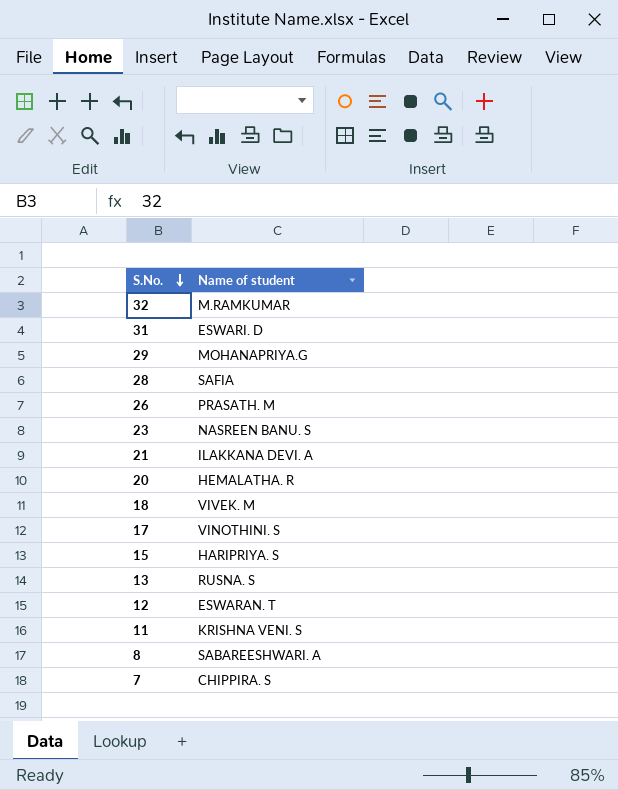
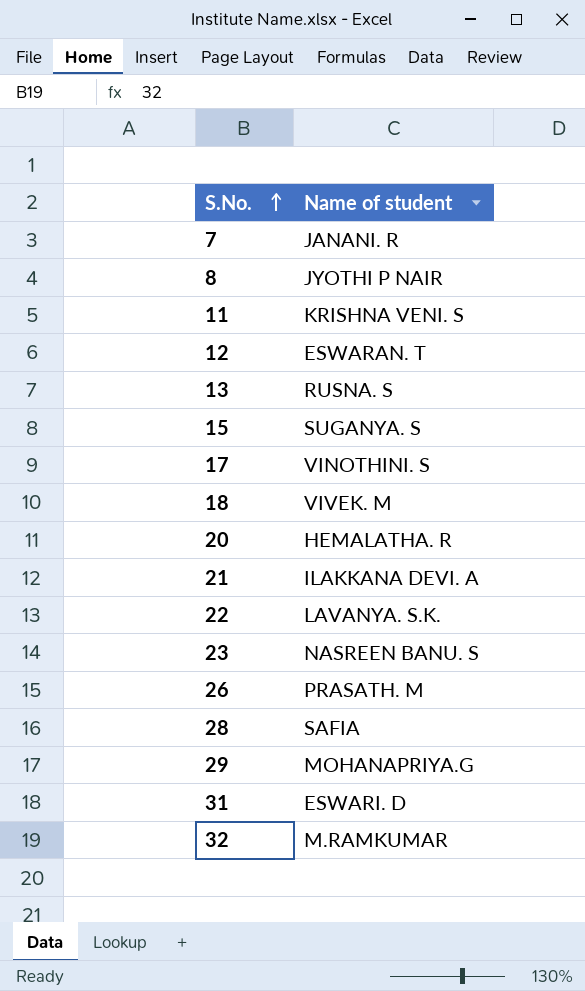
row order: S.No. descending -> S.No. ascending
7 | Name of student: CHIPPIRA. S -> JANANI. R
8 | Name of student: SABAREESHWARI. A -> JYOTHI P NAIR
15 | Name of student: HARIPRIYA. S -> SUGANYA. S
row 22: none -> LAVANYA. S.K.

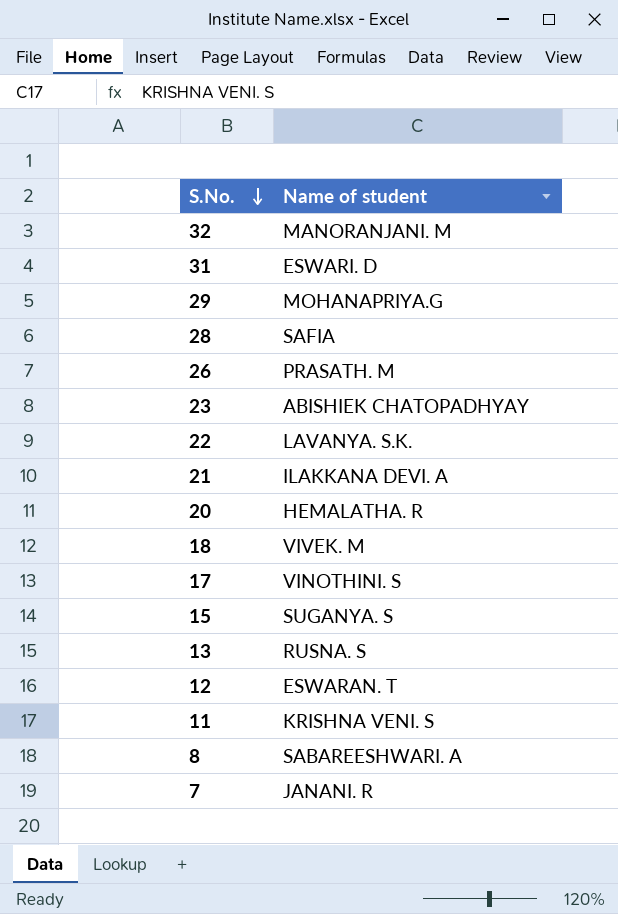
row order: S.No. ascending -> S.No. descending
32 | Name of student: M.RAMKUMAR -> MANORANJANI. M
23 | Name of student: NASREEN BANU. S -> ABISHIEK CHATOPADHYAY
8 | Name of student: JYOTHI P NAIR -> SABAREESHWARI. A

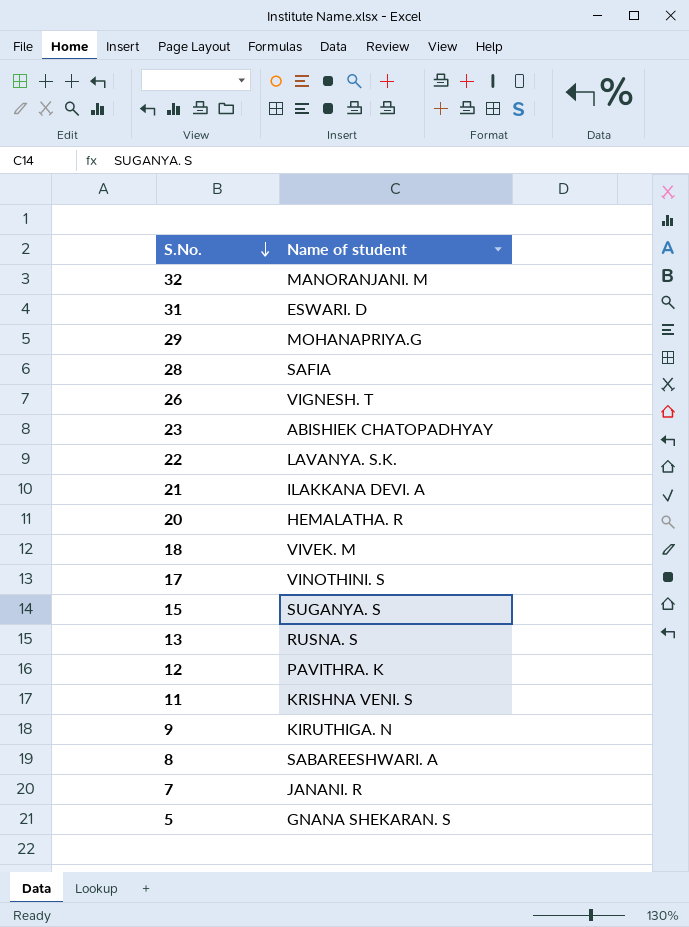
26 | Name of student: PRASATH. M -> VIGNESH. T
12 | Name of student: ESWARAN. T -> PAVITHRA. K
row 9: none -> KIRUTHIGA. N
row 5: none -> GNANA SHEKARAN. S

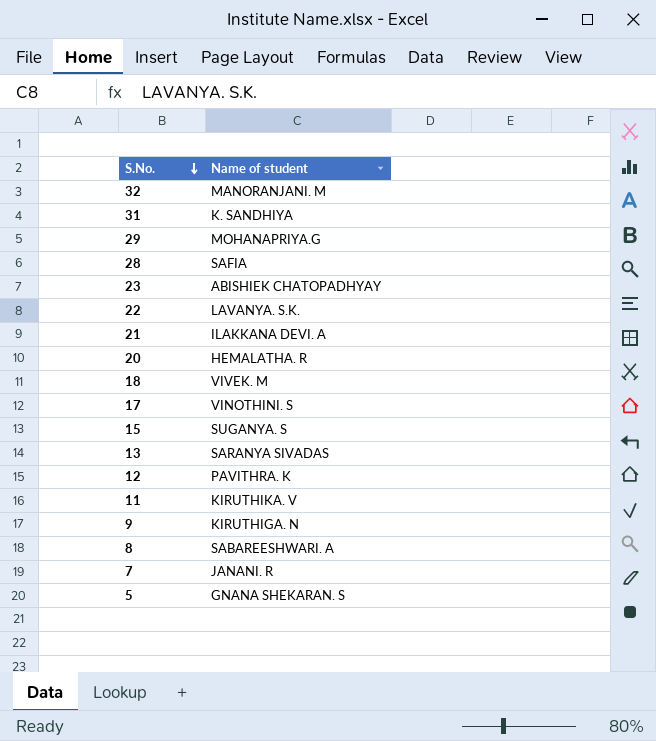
row 26: VIGNESH. T -> none
31 | Name of student: ESWARI. D -> K. SANDHIYA
13 | Name of student: RUSNA. S -> SARANYA SIVADAS
11 | Name of student: KRISHNA VENI. S -> KIRUTHIKA. V

